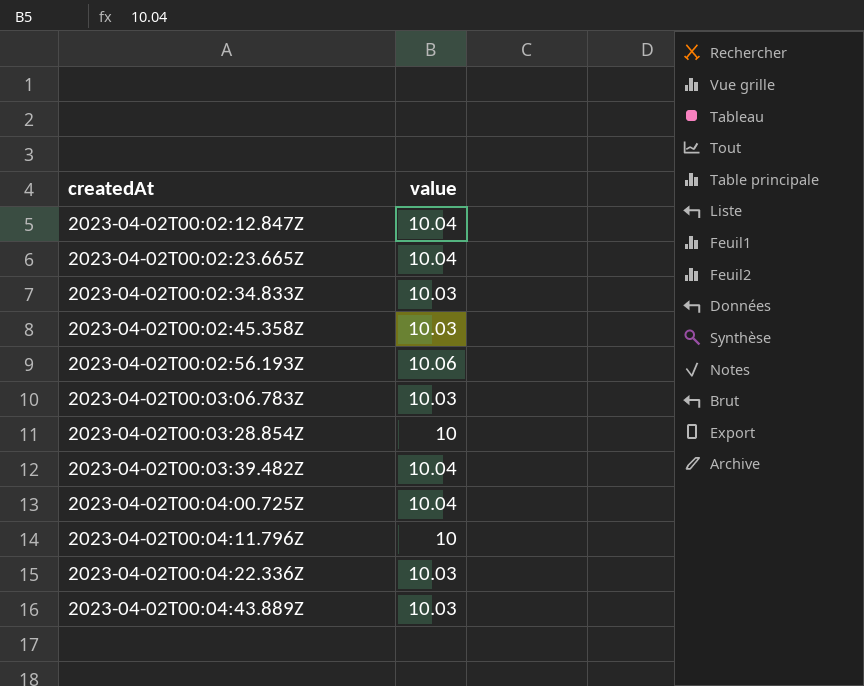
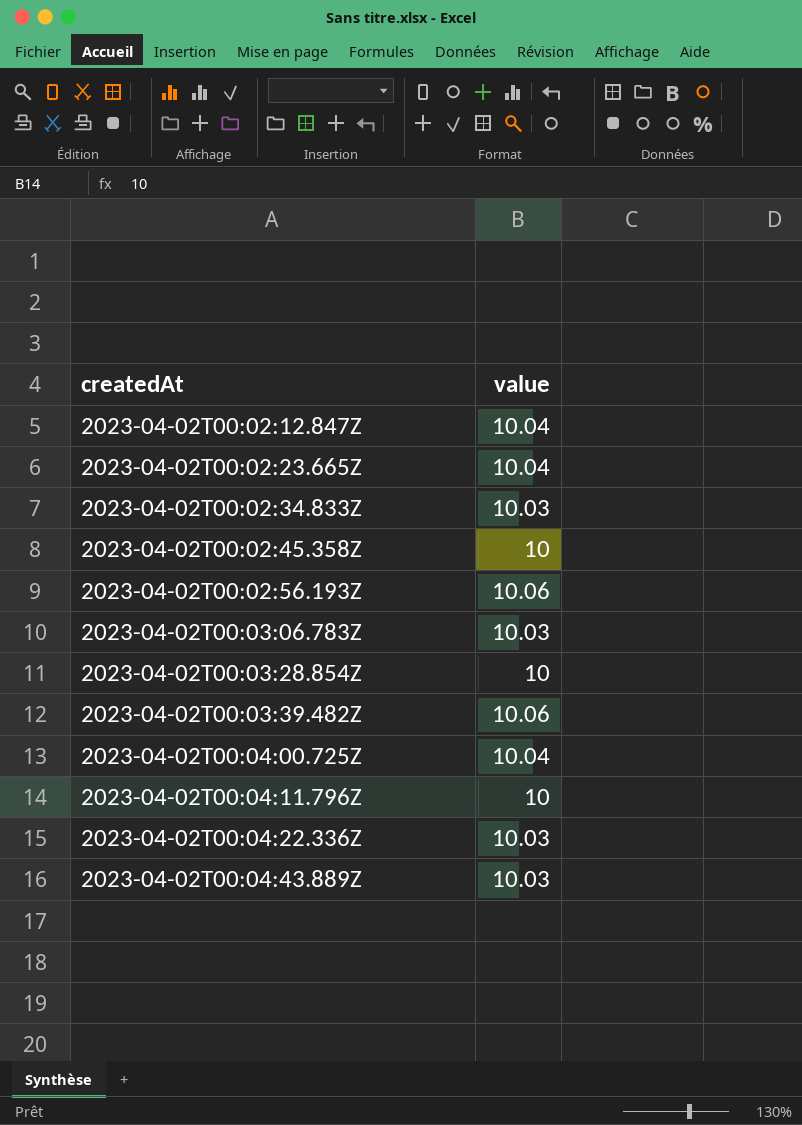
2023-04-02T00:02:45.358Z | value: 10.03 -> 10
2023-04-02T00:03:39.482Z | value: 10.04 -> 10.06

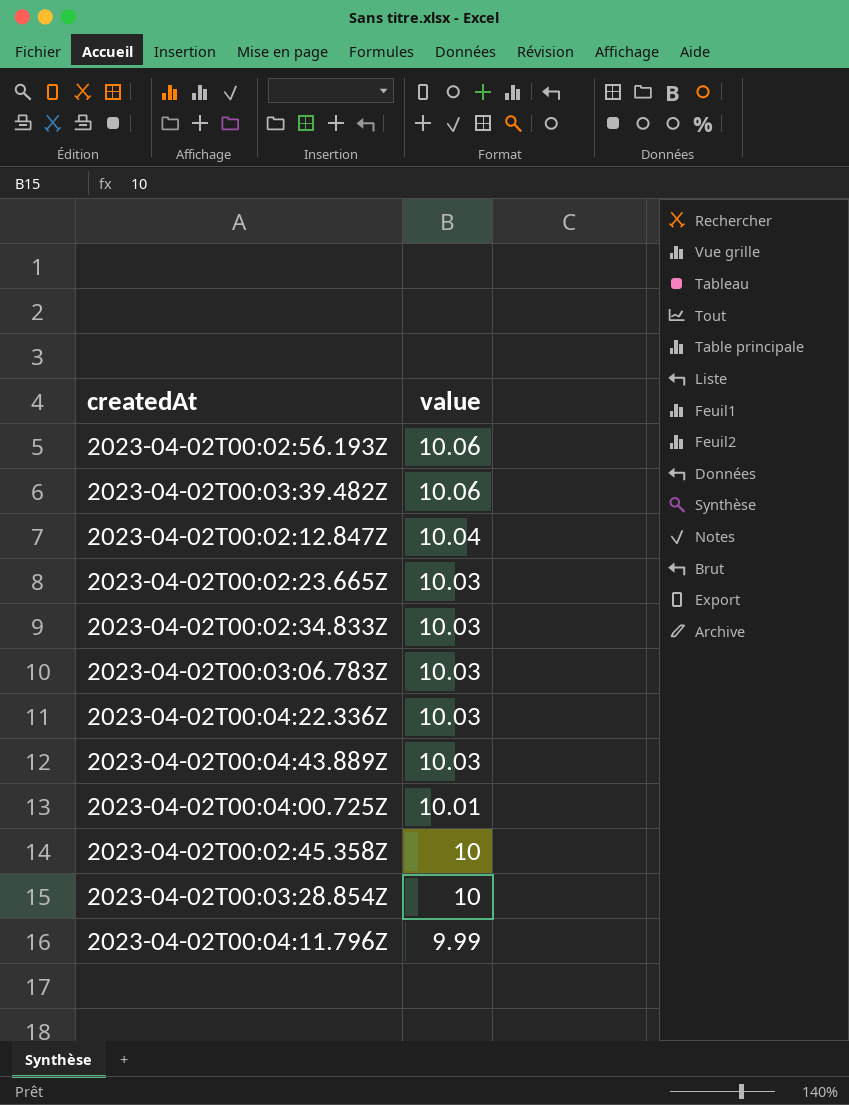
row order: createdAt ascending -> value descending
2023-04-02T00:02:23.665Z | value: 10.04 -> 10.03
2023-04-02T00:04:00.725Z | value: 10.04 -> 10.01
2023-04-02T00:04:11.796Z | value: 10 -> 9.99

